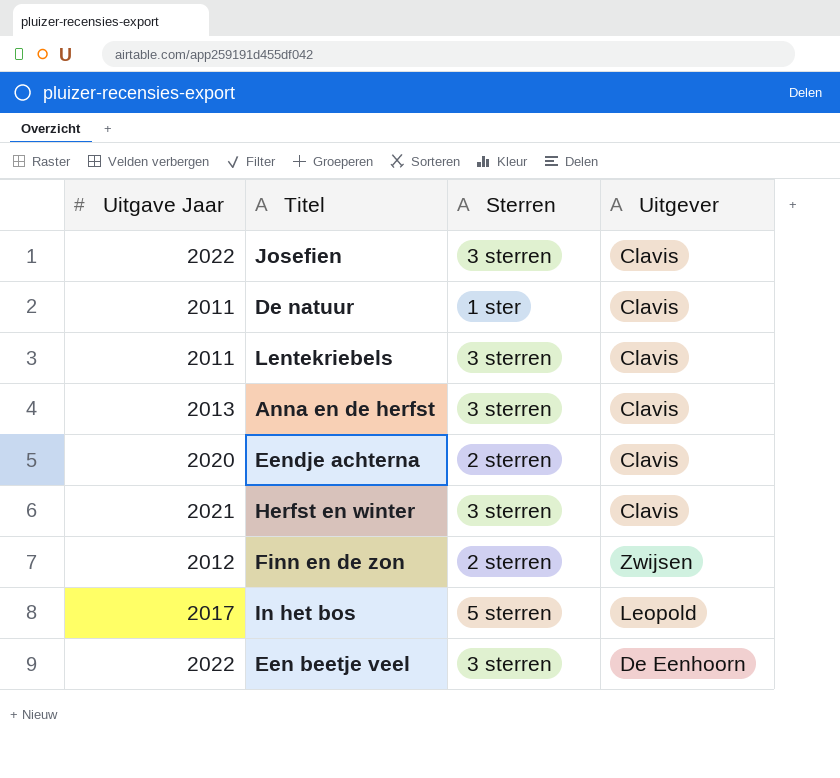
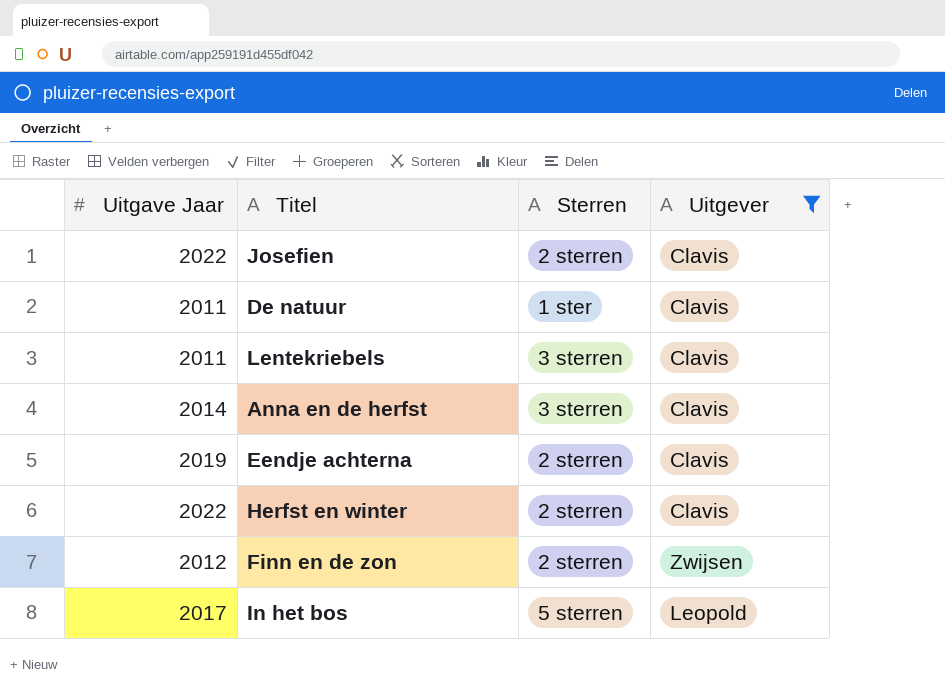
filter: none -> Uitgever != De Eenhoorn
Josefien | Sterren: 3 sterren -> 2 sterren
Anna en de herfst | Uitgave Jaar: 2013 -> 2014
Eendje achterna | Uitgave Jaar: 2020 -> 2019
Herfst en winter | Uitgave Jaar: 2021 -> 2022
Herfst en winter | Sterren: 3 sterren -> 2 sterren

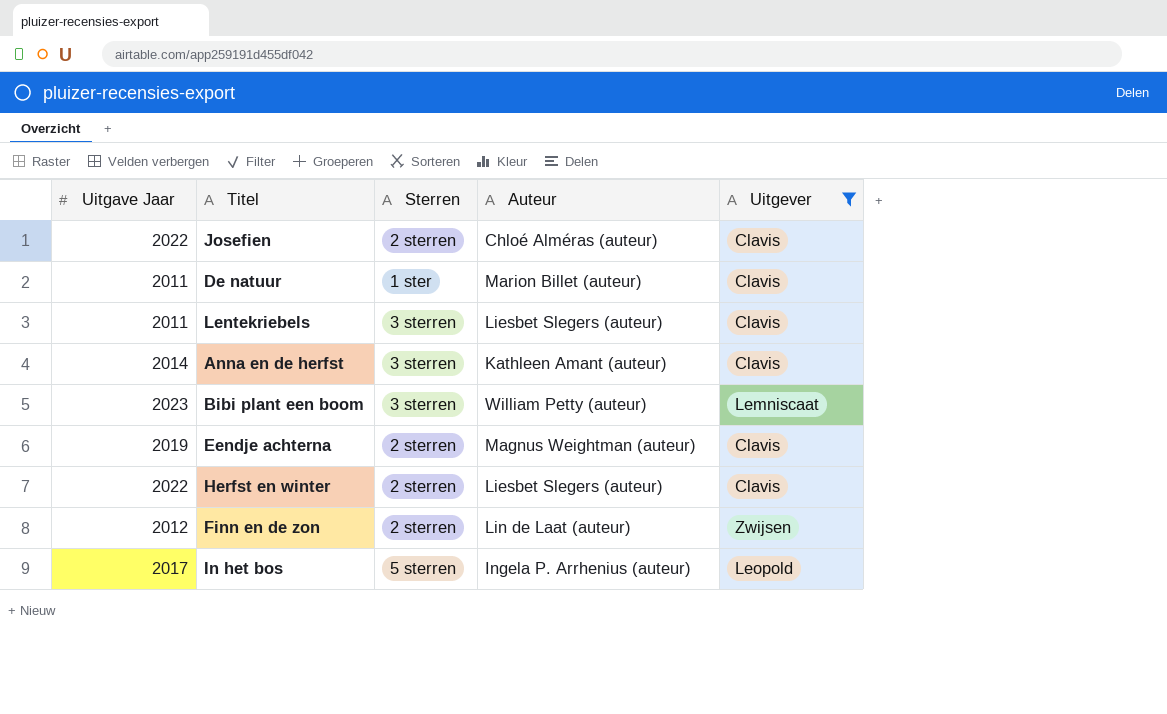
column Auteur | position: none -> 4
row Bibi plant een boom: none -> 2023 | 3 sterren | William Petty (auteur) | Lemniscaat

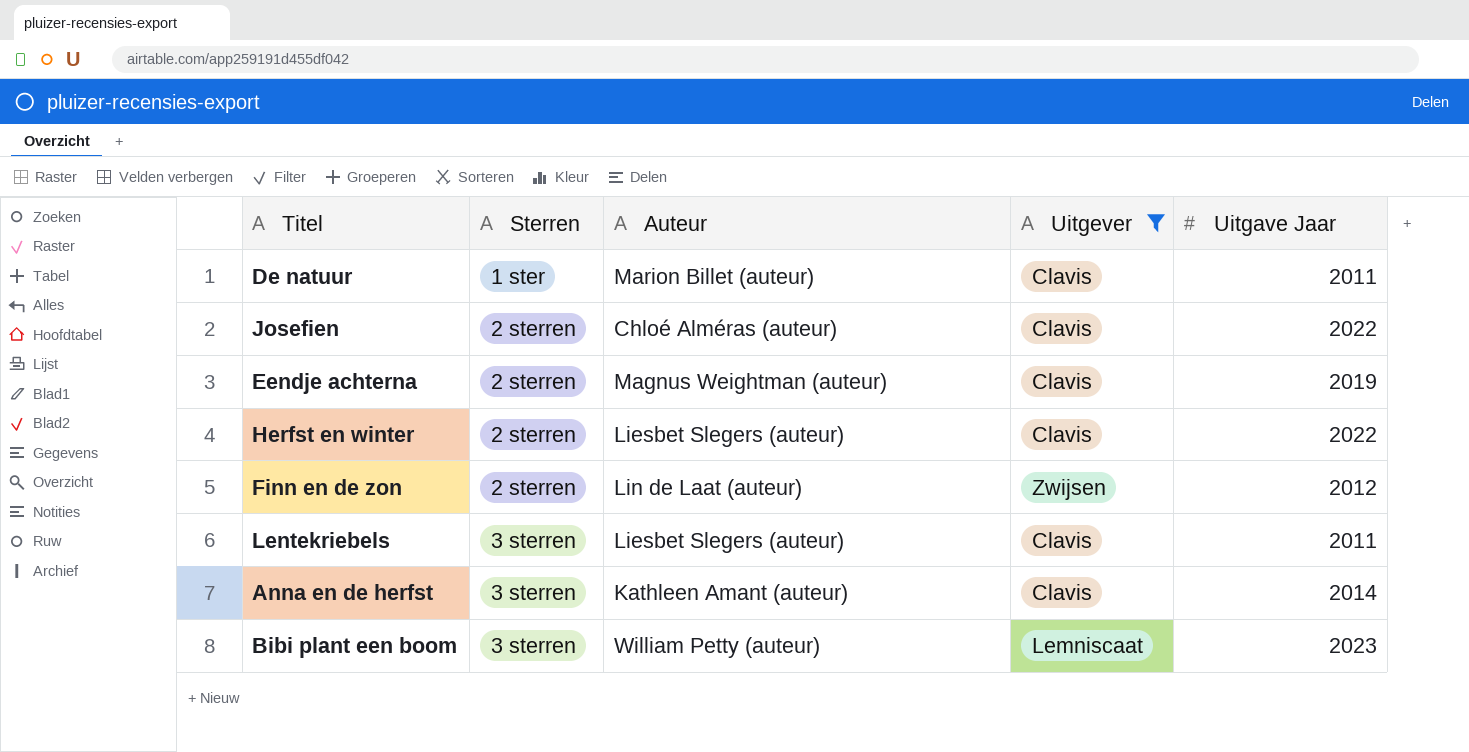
row order: none -> Sterren ascending
column Uitgave Jaar | position: 1 -> 5
row In het bos: 2017 | 5 sterren | Ingela P. Arrhenius (auteur) | Leopold -> none

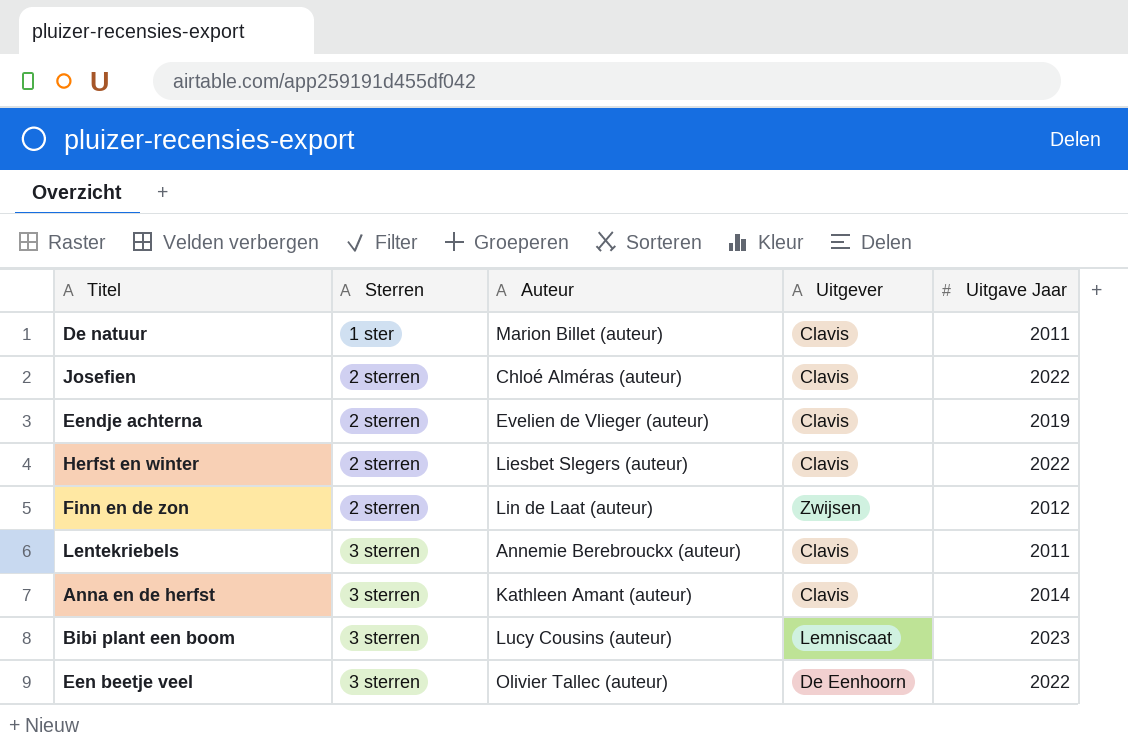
filter: Uitgever != De Eenhoorn -> none
Eendje achterna | Auteur: Magnus Weightman (auteur) -> Evelien de Vlieger (auteur)
Lentekriebels | Auteur: Liesbet Slegers (auteur) -> Annemie Berebrouckx (auteur)
Bibi plant een boom | Auteur: William Petty (auteur) -> Lucy Cousins (auteur)

